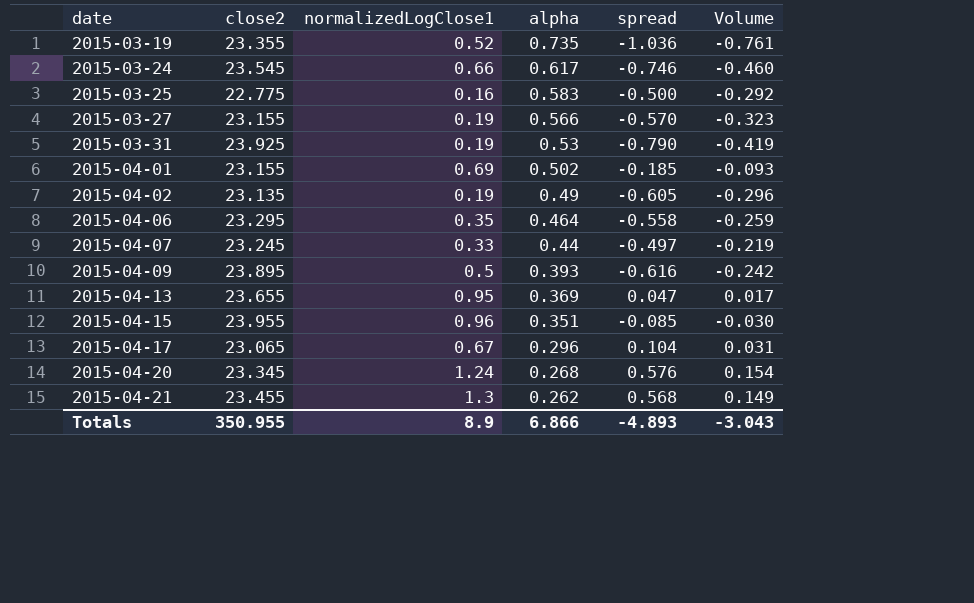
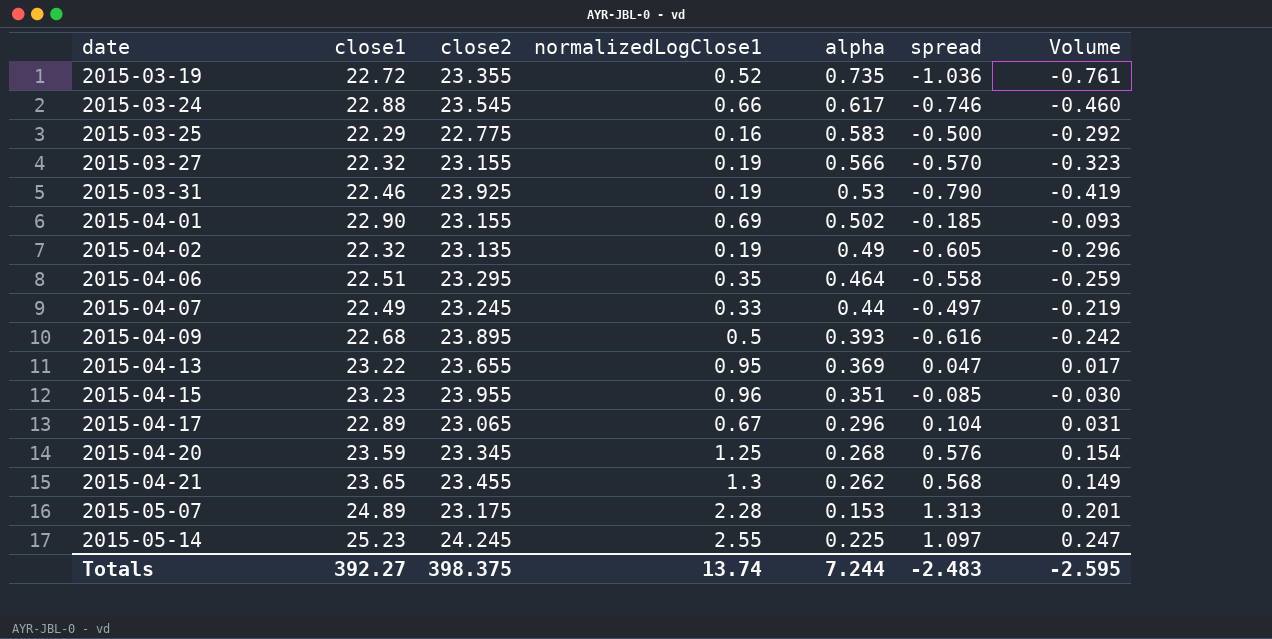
column close1 | position: none -> 2
2015-04-20 | normalizedLogClose1: 1.24 -> 1.25
row 2015-05-07: none -> 24.89 | 23.175 | 2.28 | 0.153 | 1.313 | 0.201
row 2015-05-14: none -> 25.23 | 24.245 | 2.55 | 0.225 | 1.097 | 0.247
Totals | close2: 350.955 -> 398.375
Totals | normalizedLogClose1: 8.9 -> 13.74
Totals | alpha: 6.866 -> 7.244
Totals | spread: -4.893 -> -2.483
Totals | Volume: -3.043 -> -2.595

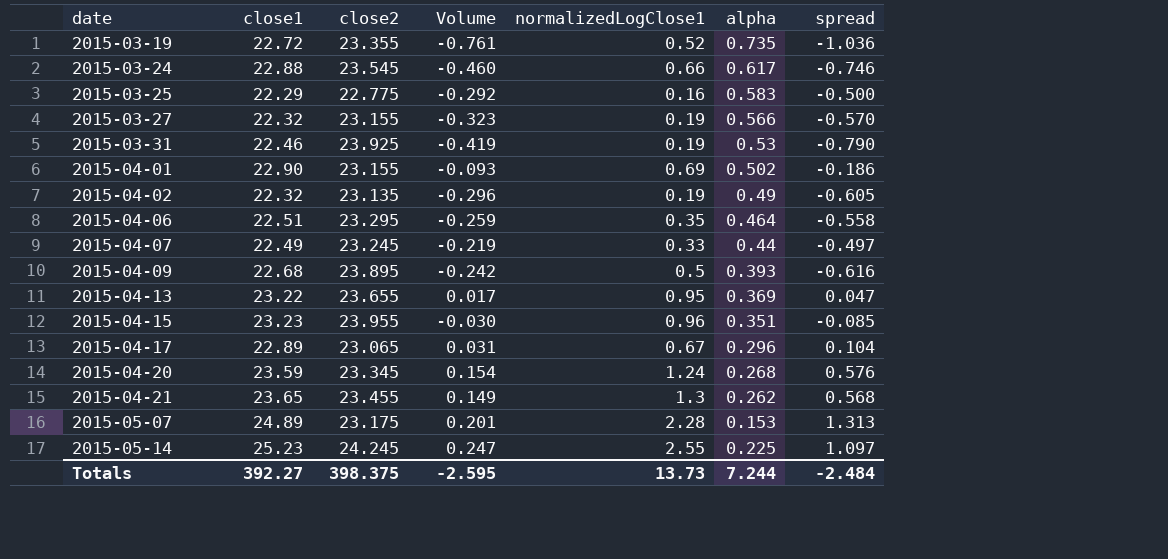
column Volume | position: 7 -> 4
2015-04-01 | spread: -0.185 -> -0.186
2015-04-20 | normalizedLogClose1: 1.25 -> 1.24
Totals | normalizedLogClose1: 13.74 -> 13.73
Totals | spread: -2.483 -> -2.484

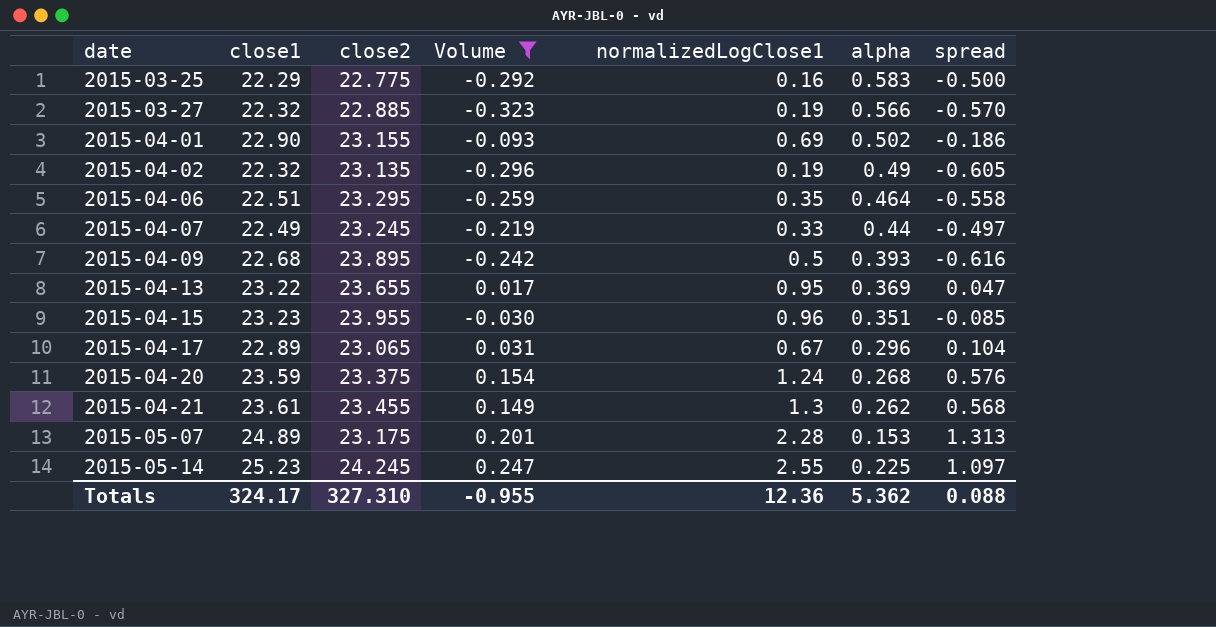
filter: none -> Volume >= -0.323
2015-03-27 | close2: 23.155 -> 22.885
2015-04-20 | close2: 23.345 -> 23.375
2015-04-21 | close1: 23.65 -> 23.61
Totals | close1: 392.27 -> 324.17
Totals | close2: 398.375 -> 327.310
Totals | Volume: -2.595 -> -0.955
Totals | normalizedLogClose1: 13.73 -> 12.36
Totals | alpha: 7.244 -> 5.362
Totals | spread: -2.484 -> 0.088

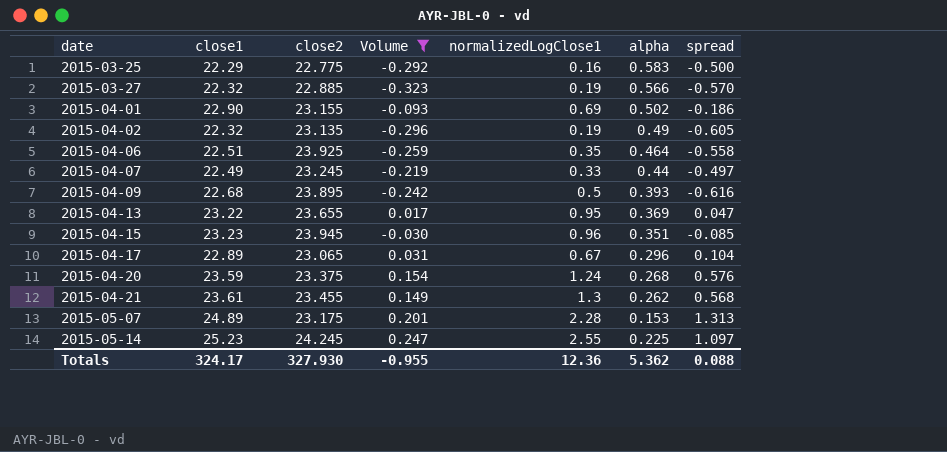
2015-04-06 | close2: 23.295 -> 23.925
2015-04-15 | close2: 23.955 -> 23.945
Totals | close2: 327.310 -> 327.930

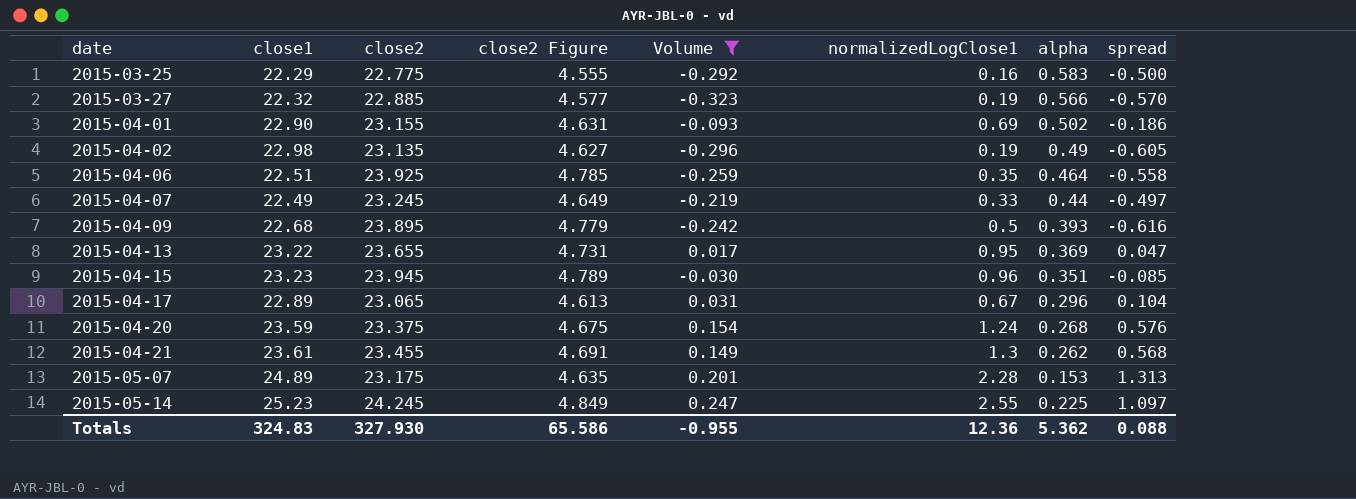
column close2 Figure | formula: none -> [close2] * 0.2
2015-04-02 | close1: 22.32 -> 22.98
Totals | close1: 324.17 -> 324.83

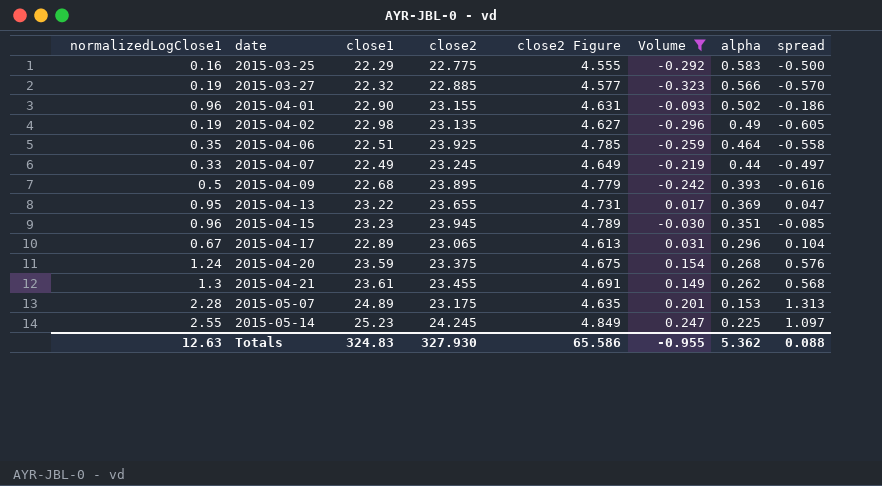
column normalizedLogClose1 | position: 6 -> 1
2015-04-01 | normalizedLogClose1: 0.69 -> 0.96
Totals | normalizedLogClose1: 12.36 -> 12.63

